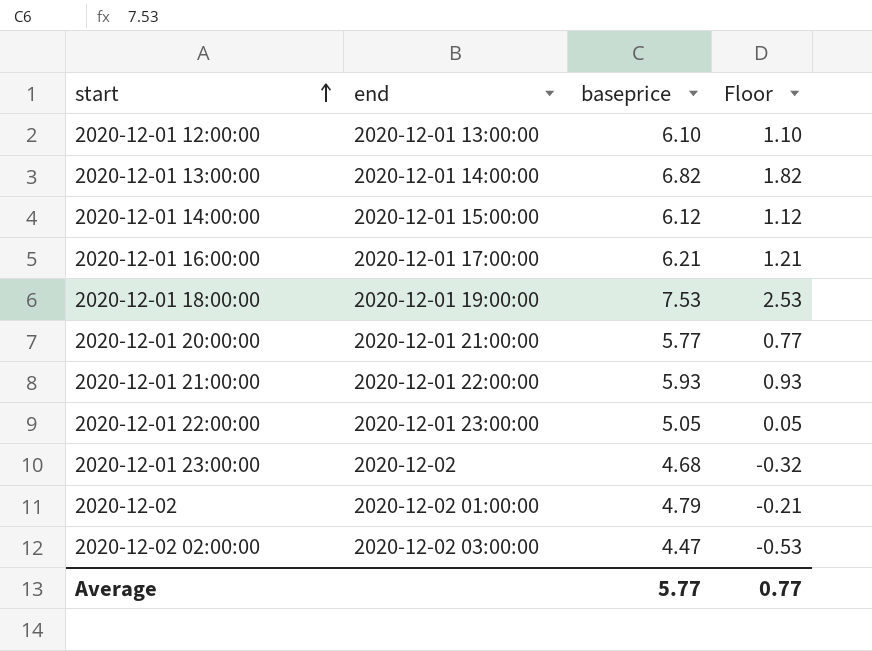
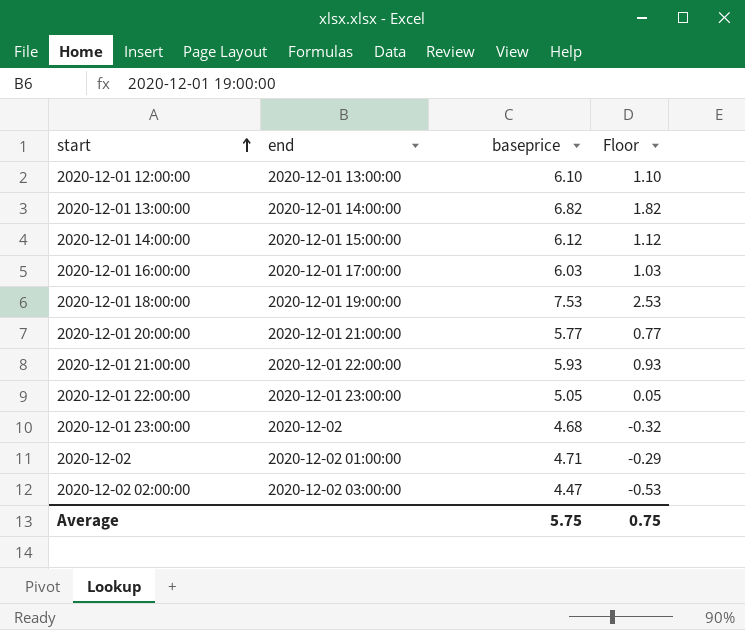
2020-12-01 16:00:00 | baseprice: 6.21 -> 6.03
2020-12-01 16:00:00 | Floor: 1.21 -> 1.03
2020-12-02 | baseprice: 4.79 -> 4.71
2020-12-02 | Floor: -0.21 -> -0.29
Average | baseprice: 5.77 -> 5.75
Average | Floor: 0.77 -> 0.75

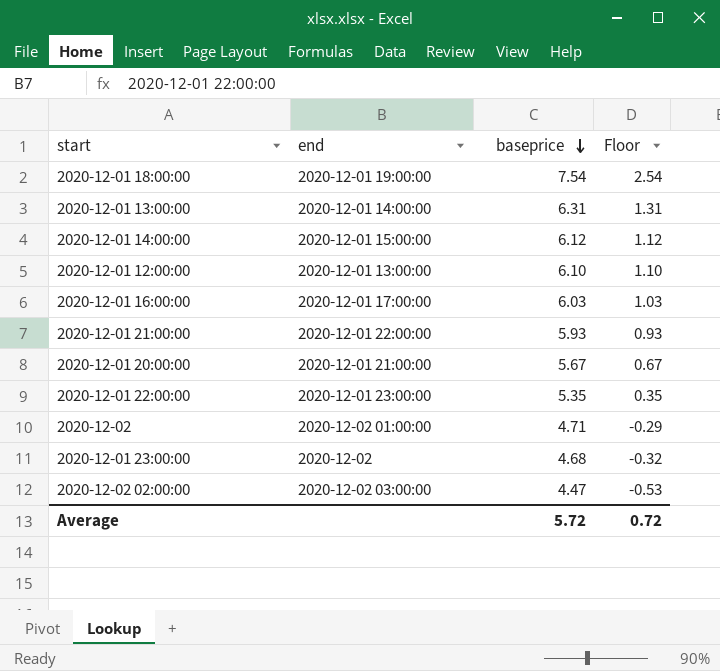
row order: start ascending -> baseprice descending
2020-12-01 18:00:00 | baseprice: 7.53 -> 7.54
2020-12-01 18:00:00 | Floor: 2.53 -> 2.54
2020-12-01 13:00:00 | baseprice: 6.82 -> 6.31
2020-12-01 13:00:00 | Floor: 1.82 -> 1.31
2020-12-01 20:00:00 | baseprice: 5.77 -> 5.67
2020-12-01 20:00:00 | Floor: 0.77 -> 0.67
2020-12-01 22:00:00 | baseprice: 5.05 -> 5.35
2020-12-01 22:00:00 | Floor: 0.05 -> 0.35
Average | baseprice: 5.75 -> 5.72
Average | Floor: 0.75 -> 0.72

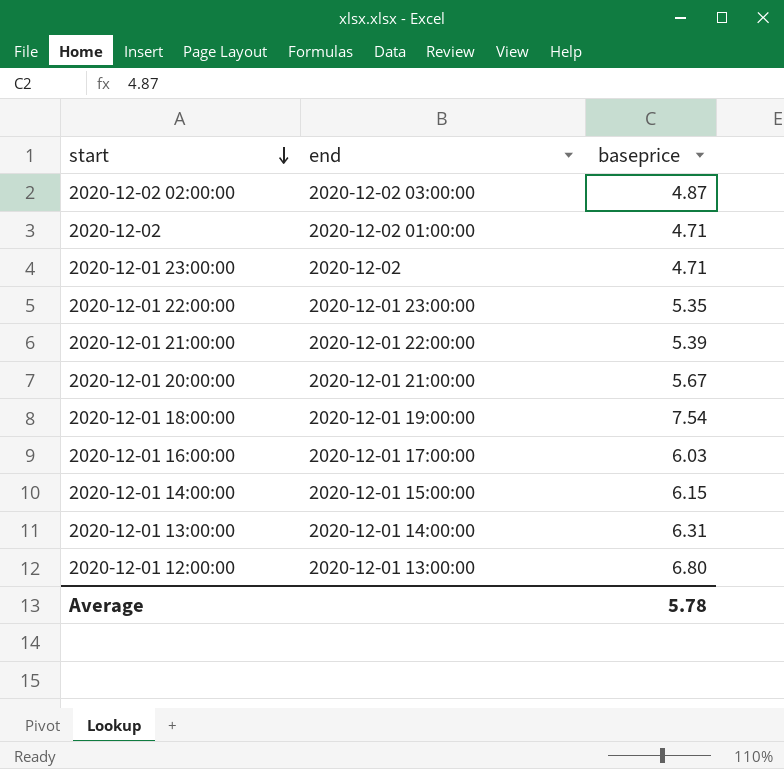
row order: baseprice descending -> start descending
column Floor | formula: [baseprice] - 5 -> none
2020-12-02 02:00:00 | baseprice: 4.47 -> 4.87
2020-12-01 23:00:00 | baseprice: 4.68 -> 4.71
2020-12-01 21:00:00 | baseprice: 5.93 -> 5.39
2020-12-01 14:00:00 | baseprice: 6.12 -> 6.15
2020-12-01 12:00:00 | baseprice: 6.10 -> 6.80
Average | baseprice: 5.72 -> 5.78

